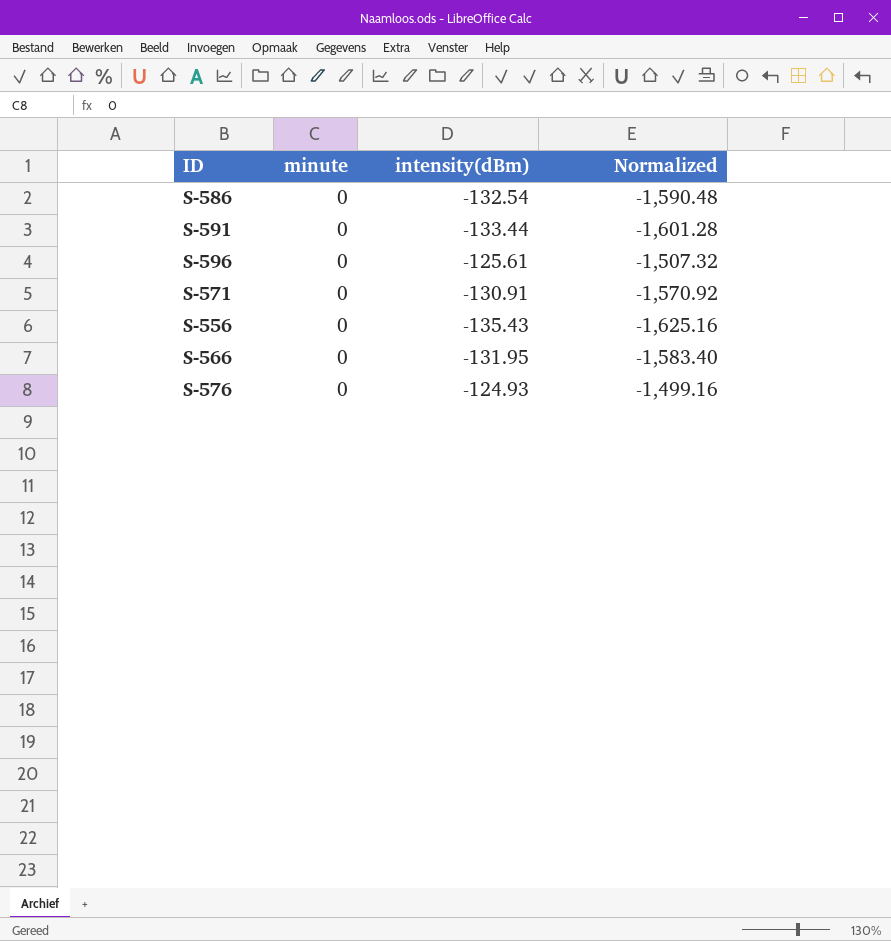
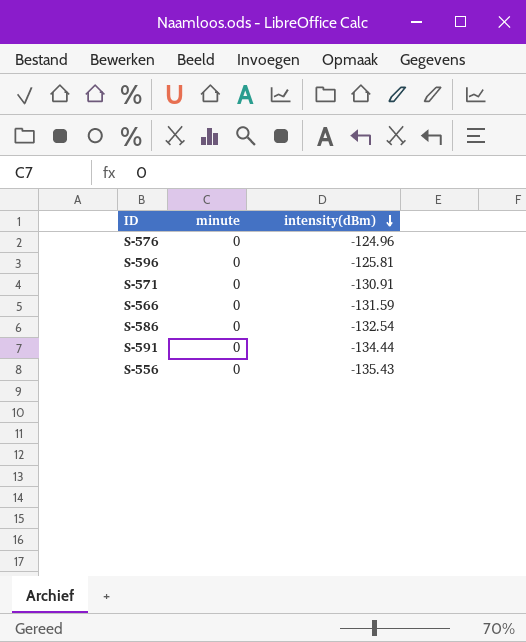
row order: none -> intensity(dBm) descending
column Normalized | formula: [intensity(dBm)] * 12 -> none
S-576 | intensity(dBm): -124.93 -> -124.96
S-596 | intensity(dBm): -125.61 -> -125.81
S-566 | intensity(dBm): -131.95 -> -131.59
S-591 | intensity(dBm): -133.44 -> -134.44

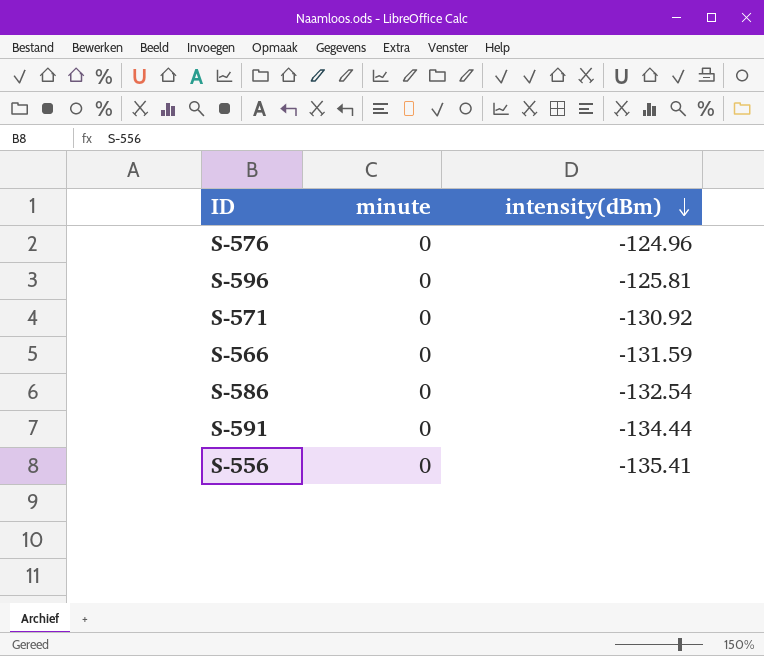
S-571 | intensity(dBm): -130.91 -> -130.92
S-556 | intensity(dBm): -135.43 -> -135.41

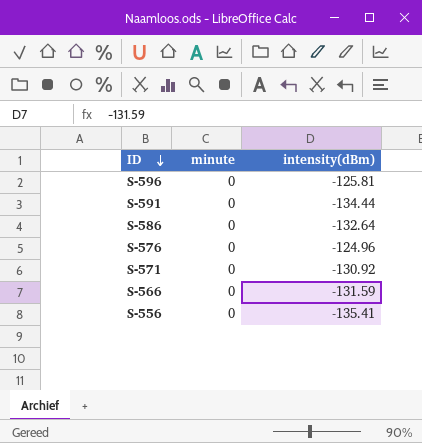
row order: intensity(dBm) descending -> ID descending
S-586 | intensity(dBm): -132.54 -> -132.64

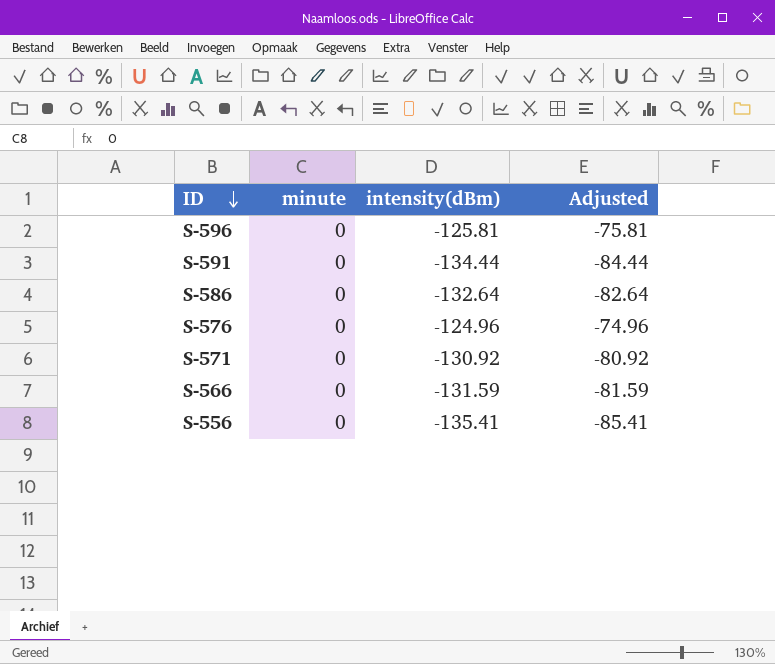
column Adjusted | formula: none -> [intensity(dBm)] + 50

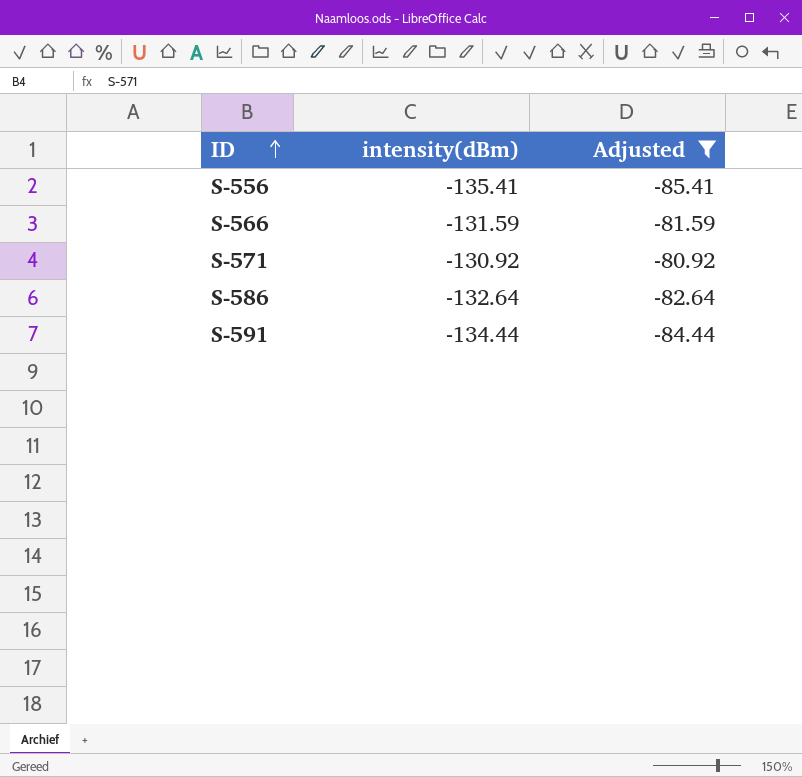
filter: none -> Adjusted <= -80.92
row order: ID descending -> ID ascending
column minute | position: 2 -> none

